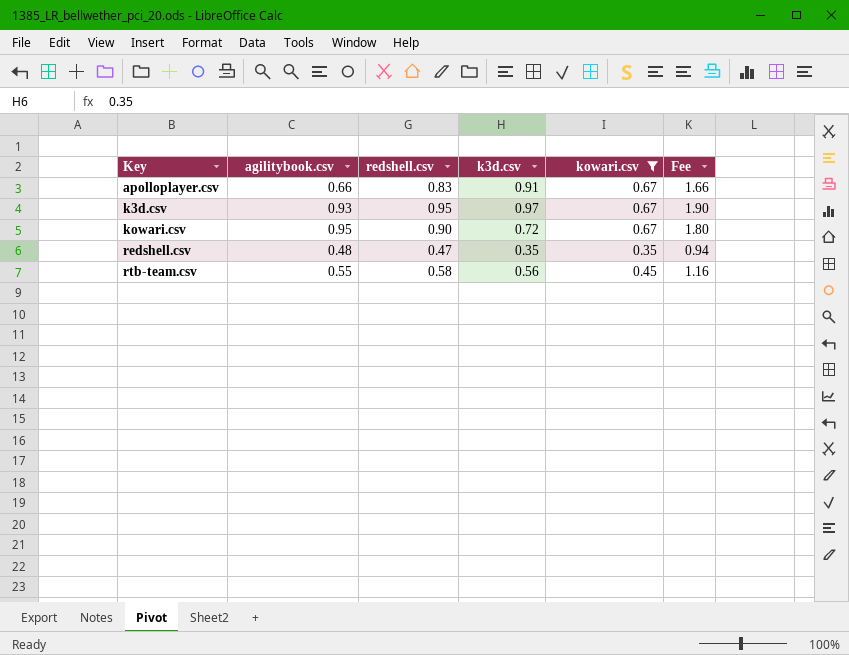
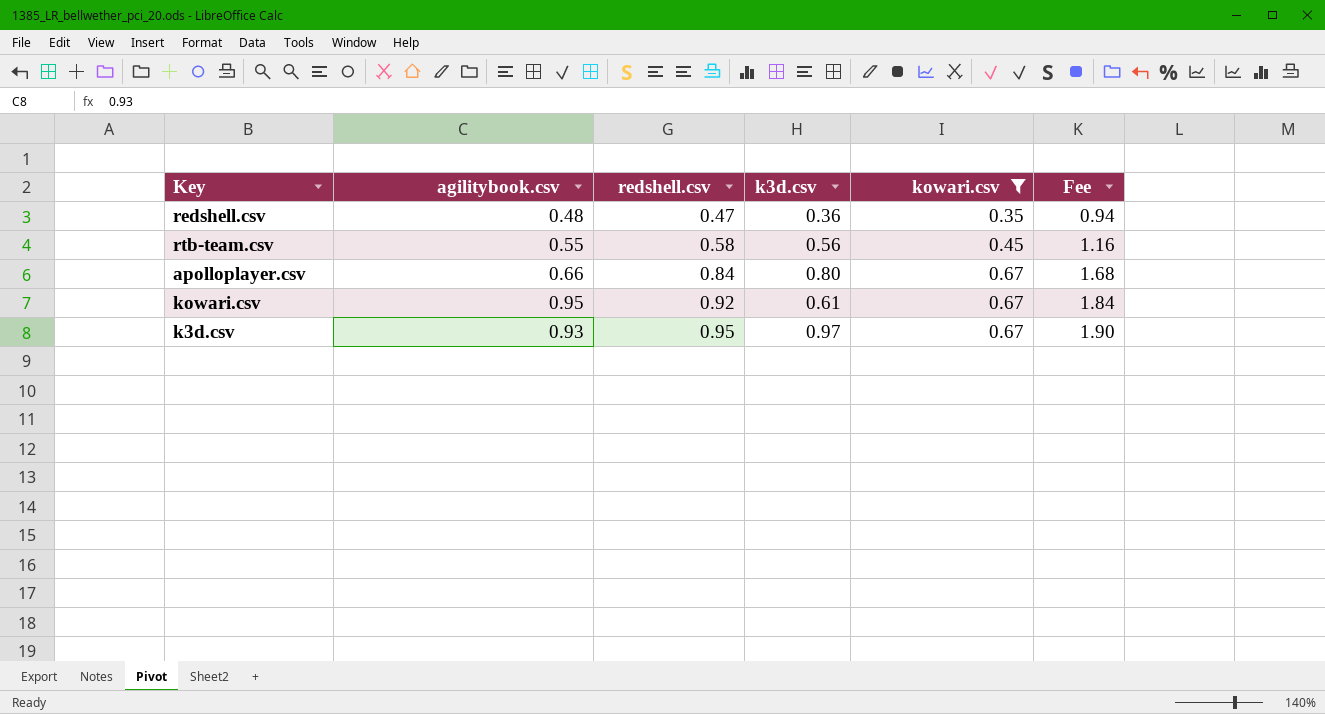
row order: Key ascending -> redshell.csv ascending
redshell.csv | k3d.csv: 0.35 -> 0.36
apolloplayer.csv | redshell.csv: 0.83 -> 0.84
apolloplayer.csv | k3d.csv: 0.91 -> 0.80
apolloplayer.csv | Fee: 1.66 -> 1.68
kowari.csv | redshell.csv: 0.90 -> 0.92
kowari.csv | k3d.csv: 0.72 -> 0.61
kowari.csv | Fee: 1.80 -> 1.84

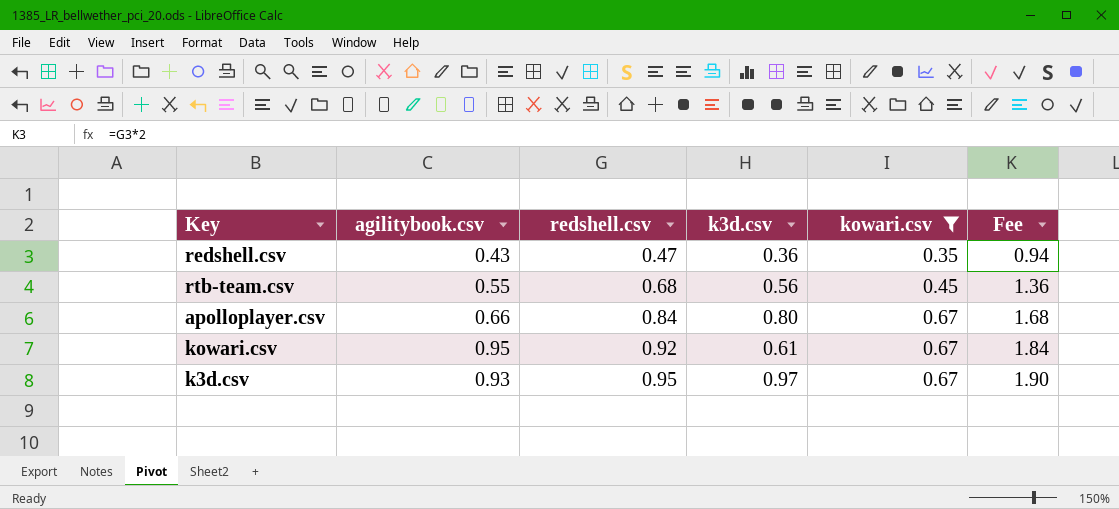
redshell.csv | agilitybook.csv: 0.48 -> 0.43
rtb-team.csv | redshell.csv: 0.58 -> 0.68
rtb-team.csv | Fee: 1.16 -> 1.36

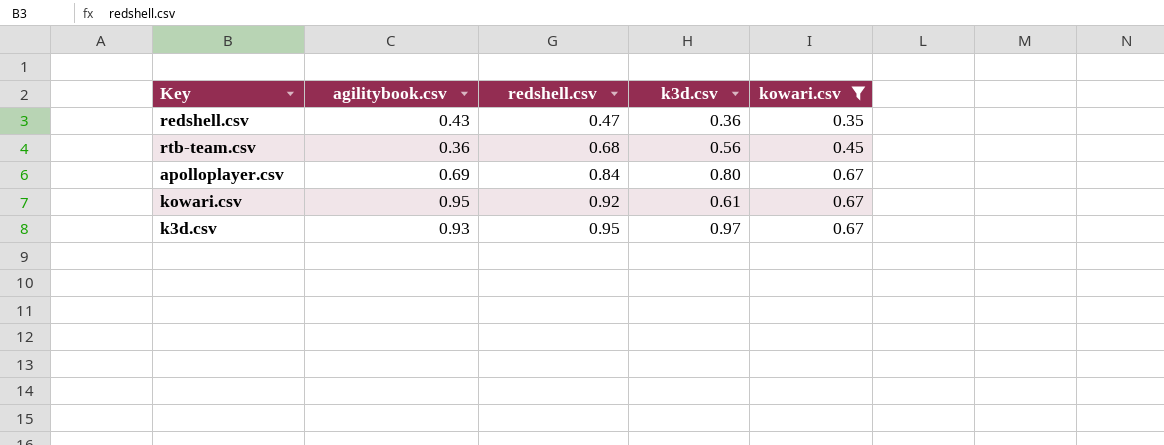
column Fee | formula: [redshell.csv] * 2 -> none
rtb-team.csv | agilitybook.csv: 0.55 -> 0.36
apolloplayer.csv | agilitybook.csv: 0.66 -> 0.69

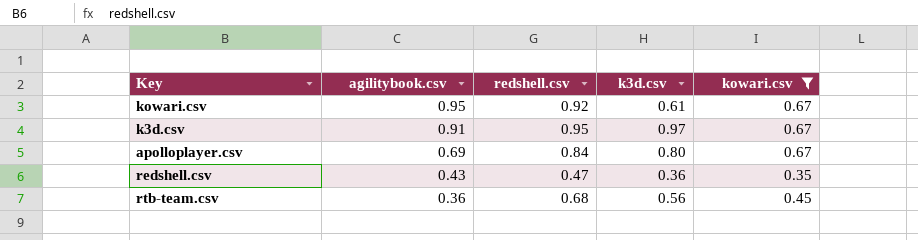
row order: redshell.csv ascending -> agilitybook.csv descending
k3d.csv | agilitybook.csv: 0.93 -> 0.91

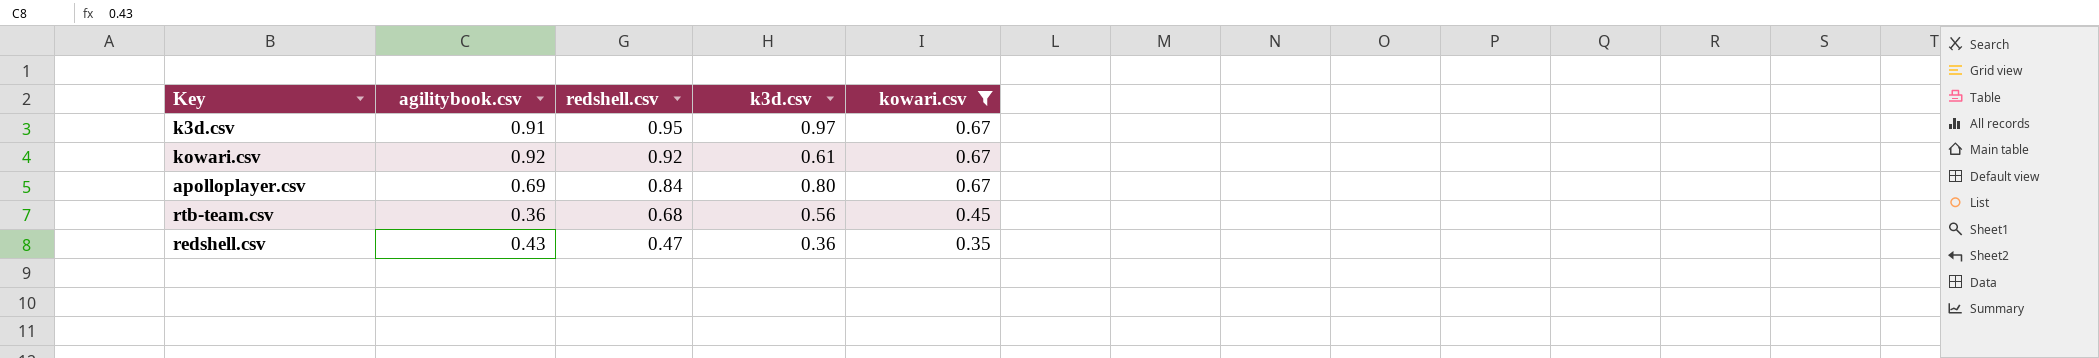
row order: agilitybook.csv descending -> redshell.csv descending
kowari.csv | agilitybook.csv: 0.95 -> 0.92

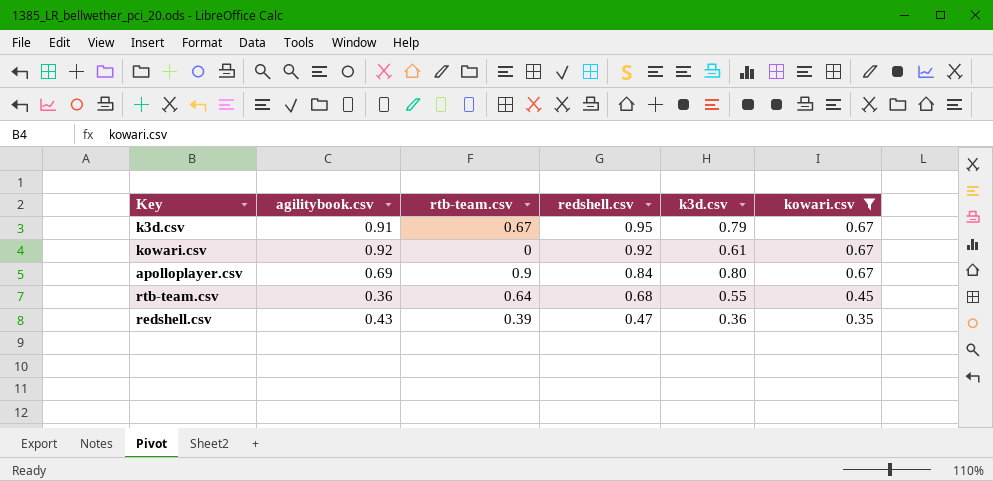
column rtb-team.csv | position: none -> 3
k3d.csv | k3d.csv: 0.97 -> 0.79
rtb-team.csv | k3d.csv: 0.56 -> 0.55

